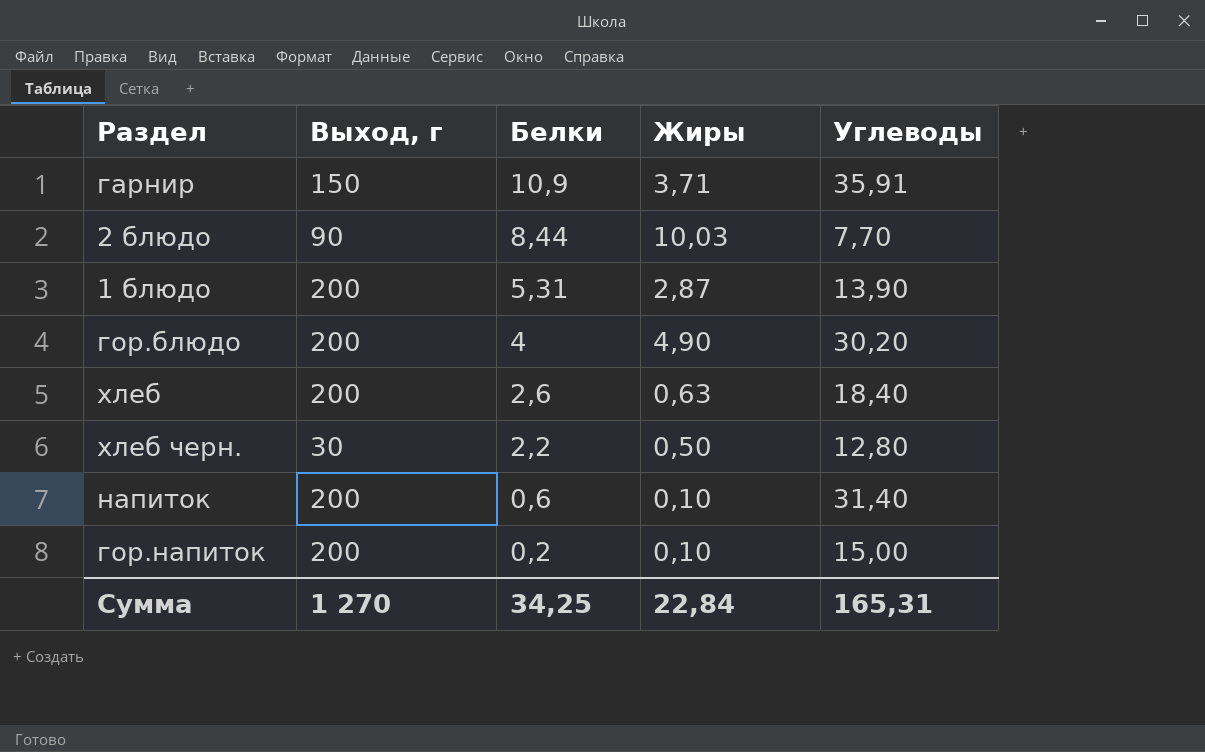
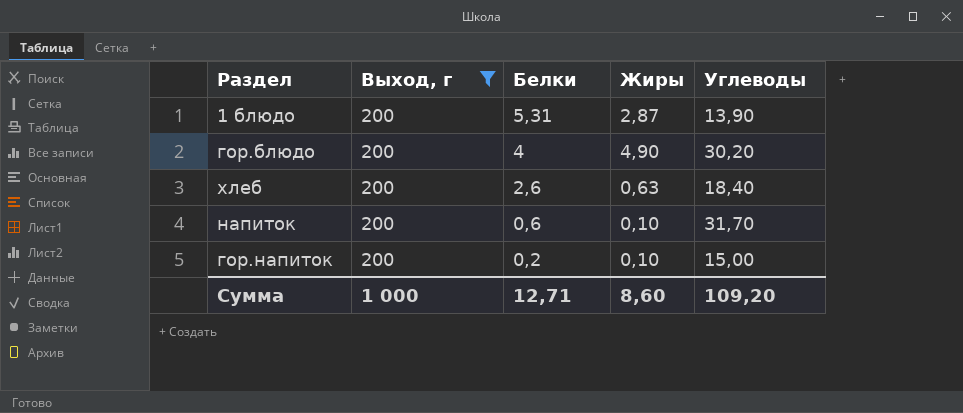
filter: none -> Выход, г = 200
напиток | Углеводы: 31,40 -> 31,70
Сумма | Выход, г: 1 270 -> 1 000
Сумма | Белки: 34,25 -> 12,71
Сумма | Жиры: 22,84 -> 8,60
Сумма | Углеводы: 165,31 -> 109,20

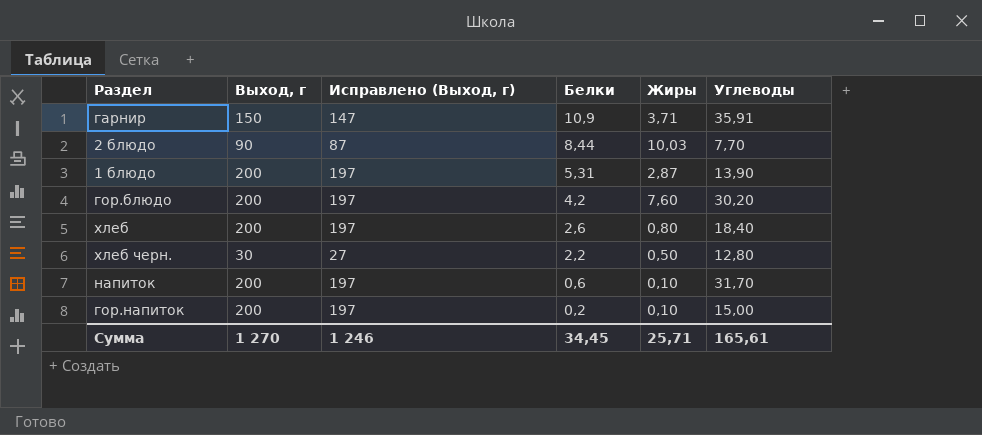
filter: Выход, г = 200 -> none
column Исправлено (Выход, г) | formula: none -> [Выход, г] - 3
гор.блюдо | Белки: 4 -> 4,2
гор.блюдо | Жиры: 4,90 -> 7,60
хлеб | Жиры: 0,63 -> 0,80
Сумма | Выход, г: 1 000 -> 1 270
Сумма | Белки: 12,71 -> 34,45
Сумма | Жиры: 8,60 -> 25,71
Сумма | Углеводы: 109,20 -> 165,61

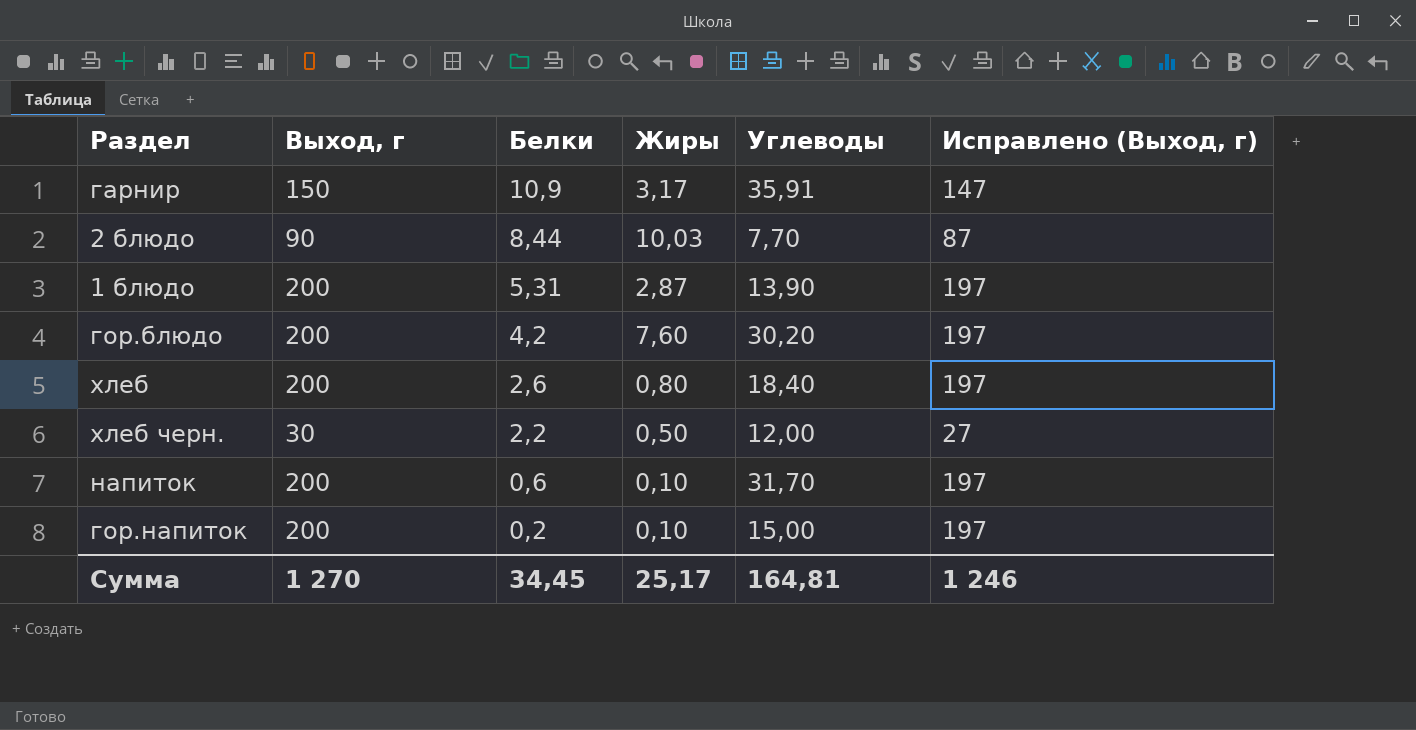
column Исправлено (Выход, г) | position: 3 -> 6
гарнир | Жиры: 3,71 -> 3,17
хлеб черн. | Углеводы: 12,80 -> 12,00
Сумма | Жиры: 25,71 -> 25,17
Сумма | Углеводы: 165,61 -> 164,81

